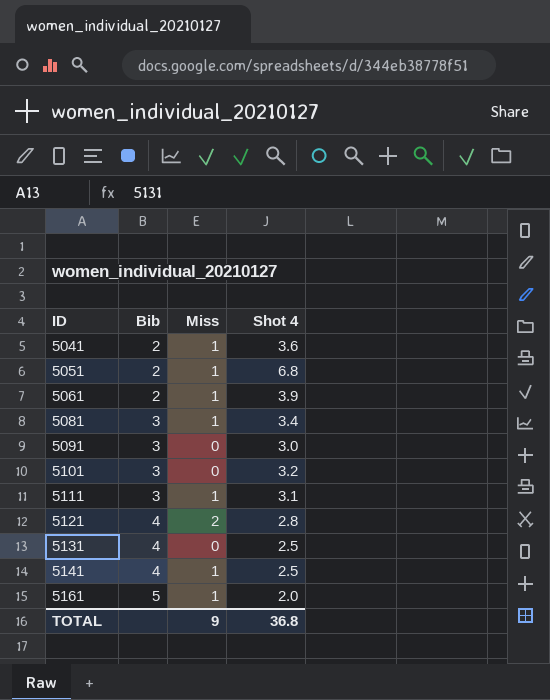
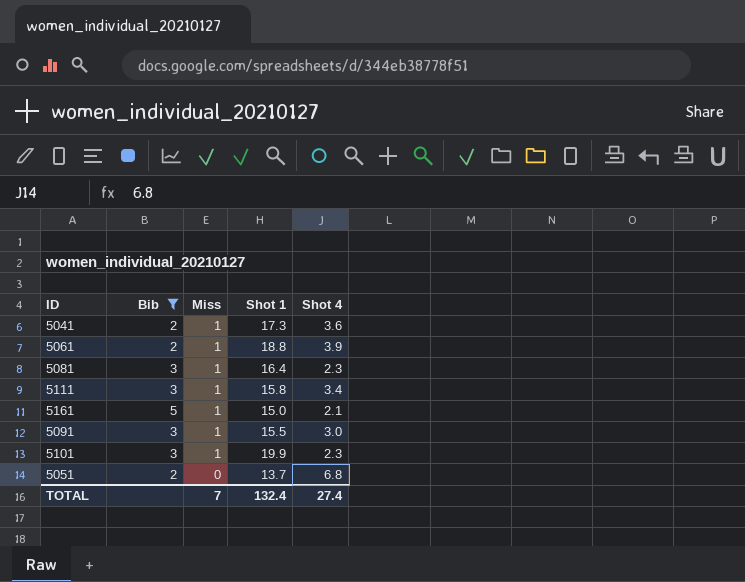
filter: none -> Bib != 4
row order: ID ascending -> Miss descending
column Shot 1 | position: none -> 4
5081 | Shot 4: 3.4 -> 2.3
5111 | Shot 4: 3.1 -> 3.4
5161 | Shot 4: 2.0 -> 2.1
5091 | Miss: 0 -> 1
5101 | Miss: 0 -> 1
5101 | Shot 4: 3.2 -> 2.3
5051 | Miss: 1 -> 0
TOTAL | Miss: 9 -> 7
TOTAL | Shot 4: 36.8 -> 27.4

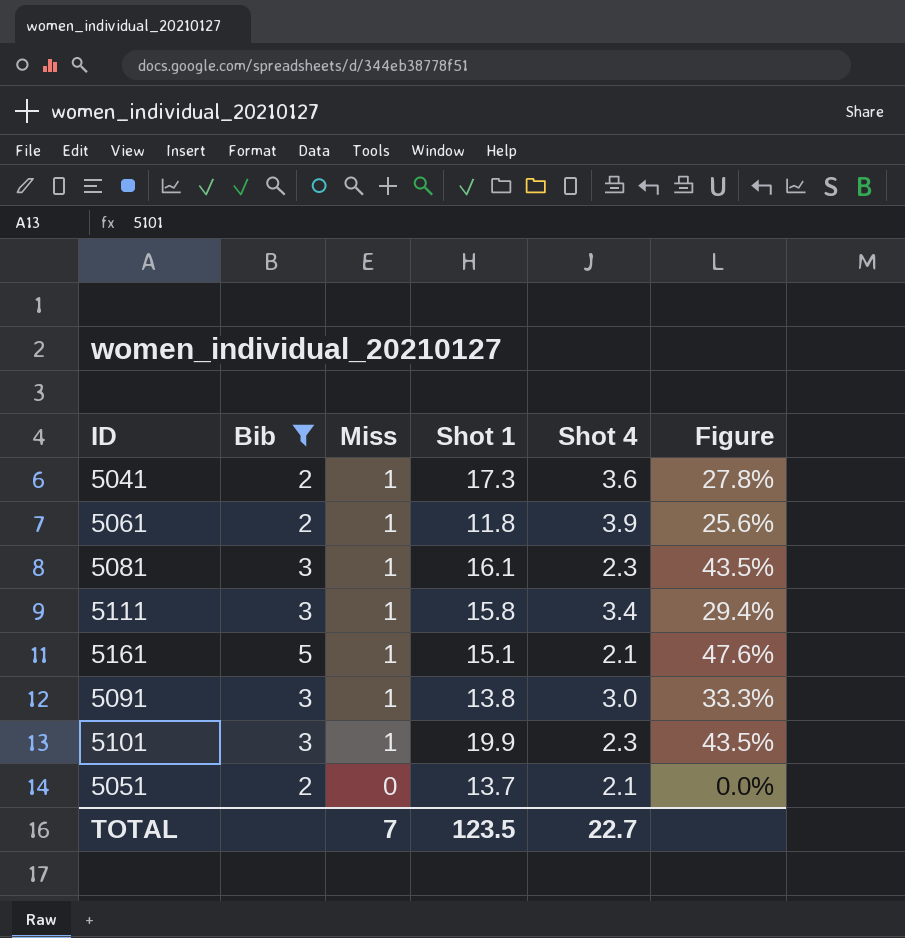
column Figure | formula: none -> [Miss] / [Shot 4]
5061 | Shot 1: 18.8 -> 11.8
5081 | Shot 1: 16.4 -> 16.1
5161 | Shot 1: 15.0 -> 15.1
5091 | Shot 1: 15.5 -> 13.8
5051 | Shot 4: 6.8 -> 2.1
TOTAL | Shot 1: 132.4 -> 123.5
TOTAL | Shot 4: 27.4 -> 22.7

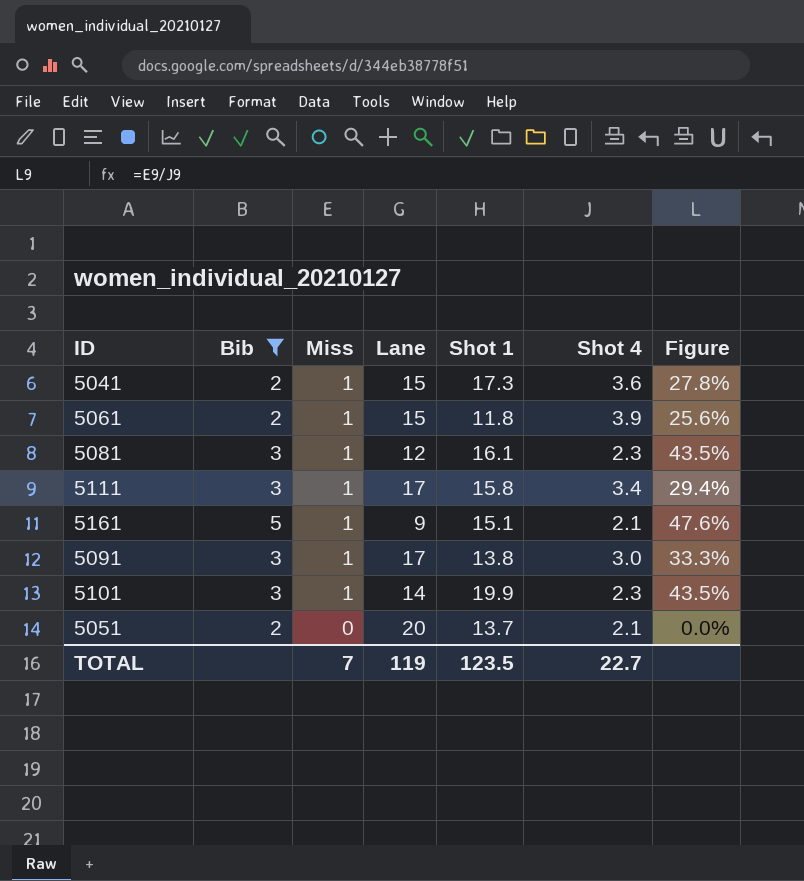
column Lane | position: none -> 4

